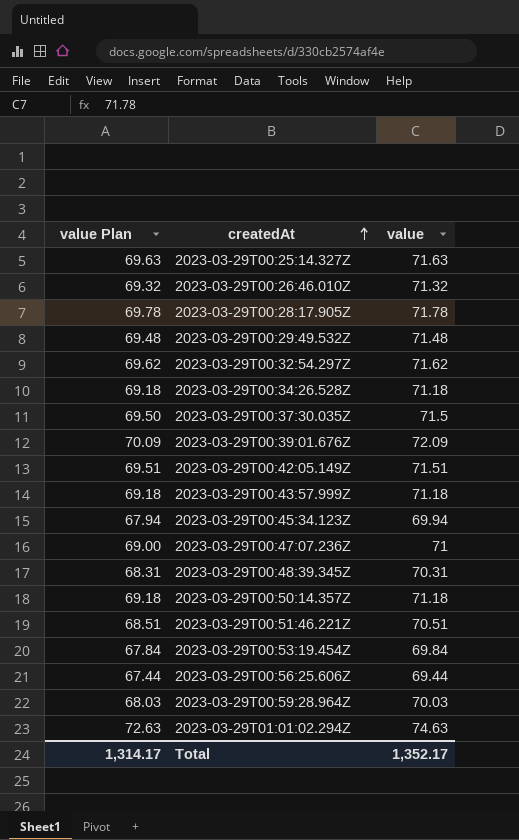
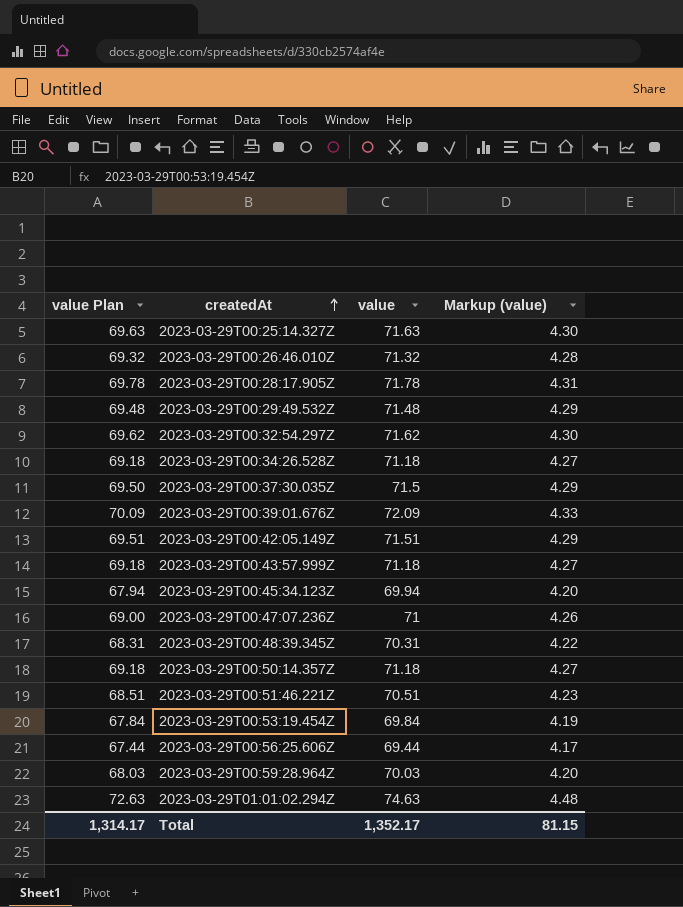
column Markup (value) | formula: none -> [value] * 0.06

